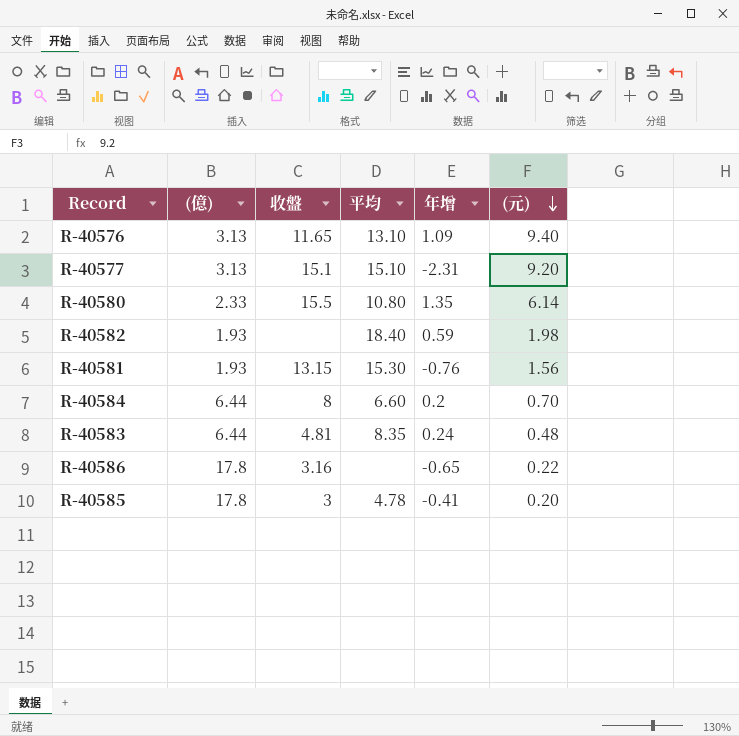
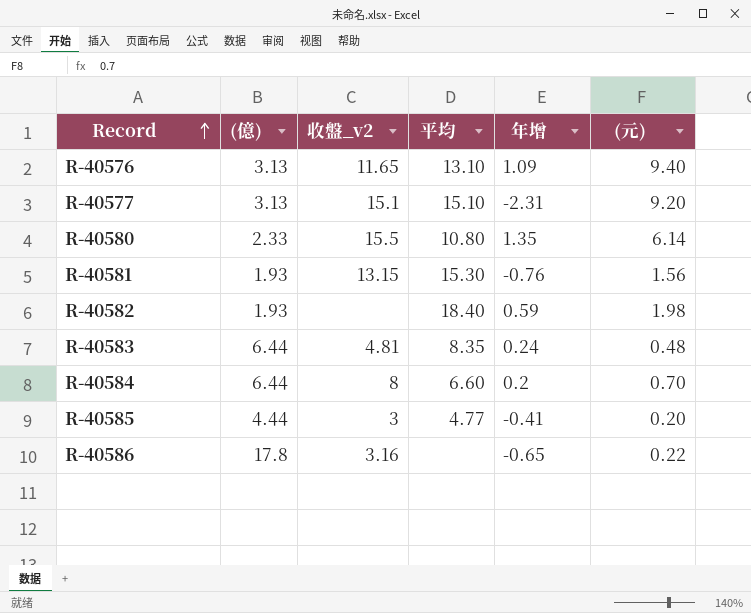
row order: (元) descending -> Record ascending
column name: 收盤 -> 收盤_v2
R-40585 | (億): 17.8 -> 4.44
R-40585 | 平均: 4.78 -> 4.77

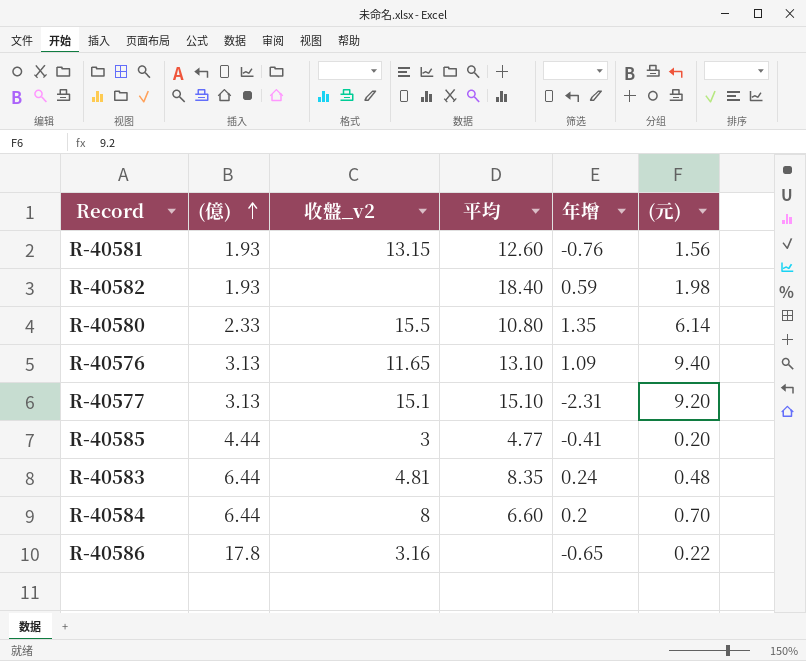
row order: Record ascending -> (億) ascending
R-40581 | 平均: 15.30 -> 12.60

